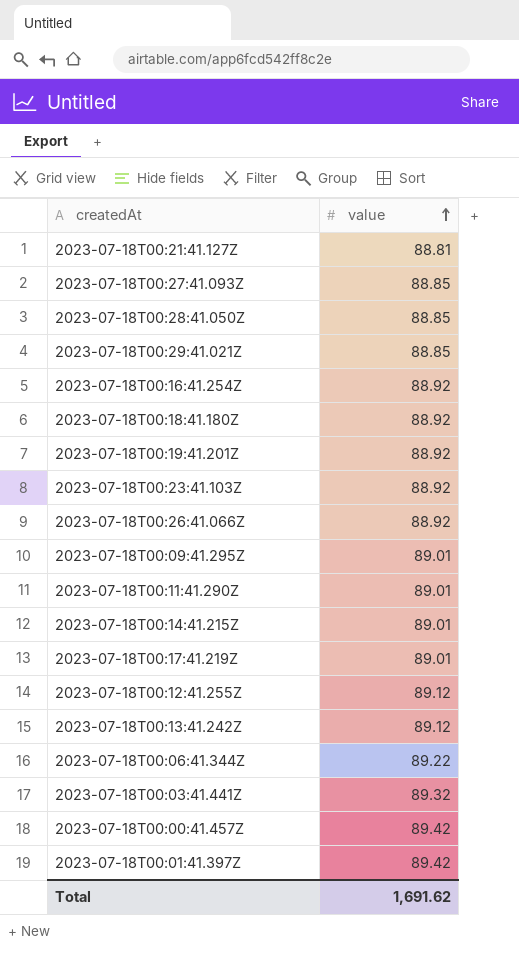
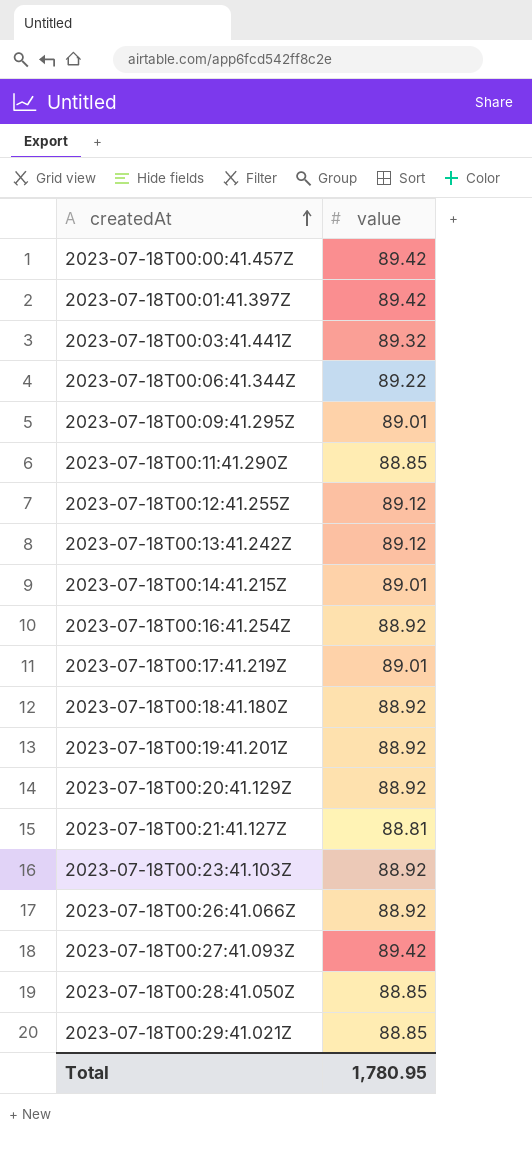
row order: value ascending -> createdAt ascending
2023-07-18T00:11:41.290Z | value: 89.01 -> 88.85
row 2023-07-18T00:20:41.129Z: none -> 88.92
2023-07-18T00:27:41.093Z | value: 88.85 -> 89.42
Total | value: 1,691.62 -> 1,780.95

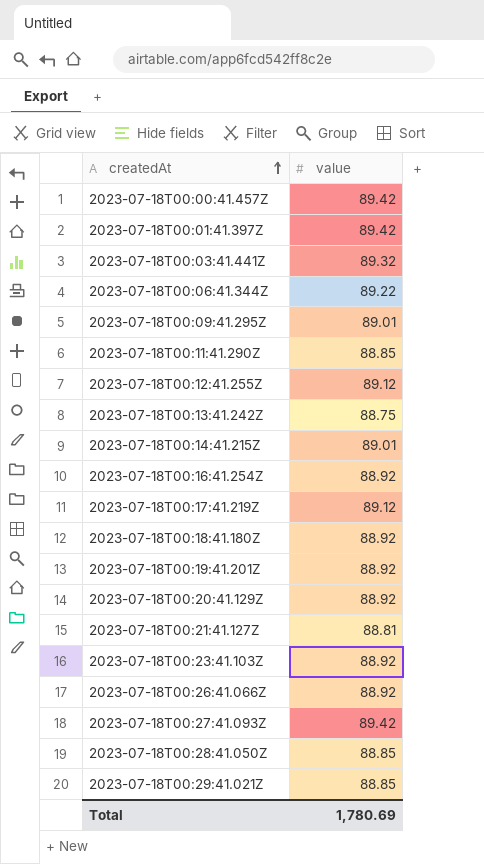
2023-07-18T00:13:41.242Z | value: 89.12 -> 88.75
2023-07-18T00:17:41.219Z | value: 89.01 -> 89.12
Total | value: 1,780.95 -> 1,780.69

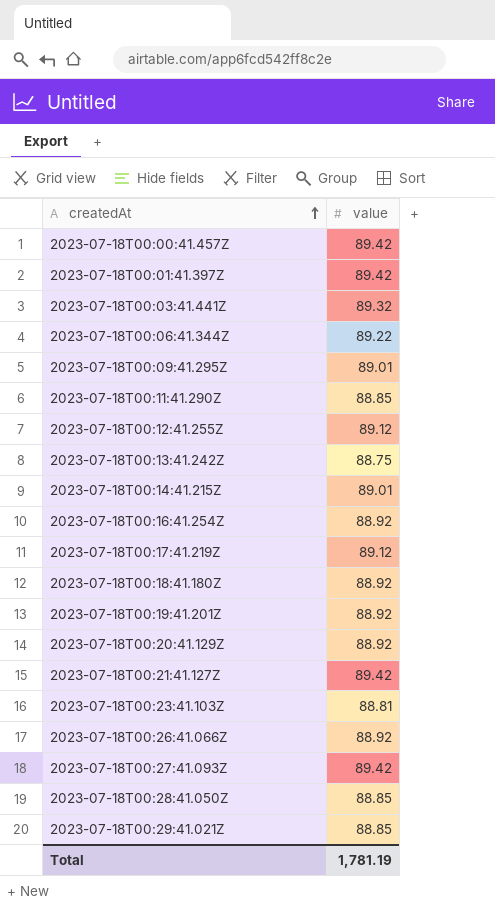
2023-07-18T00:21:41.127Z | value: 88.81 -> 89.42
2023-07-18T00:23:41.103Z | value: 88.92 -> 88.81
Total | value: 1,780.69 -> 1,781.19

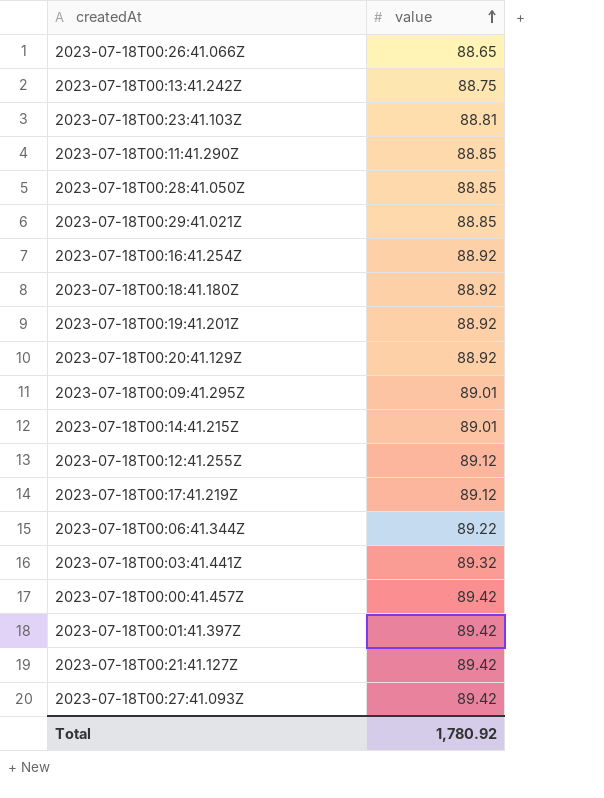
row order: createdAt ascending -> value ascending
2023-07-18T00:26:41.066Z | value: 88.92 -> 88.65
Total | value: 1,781.19 -> 1,780.92

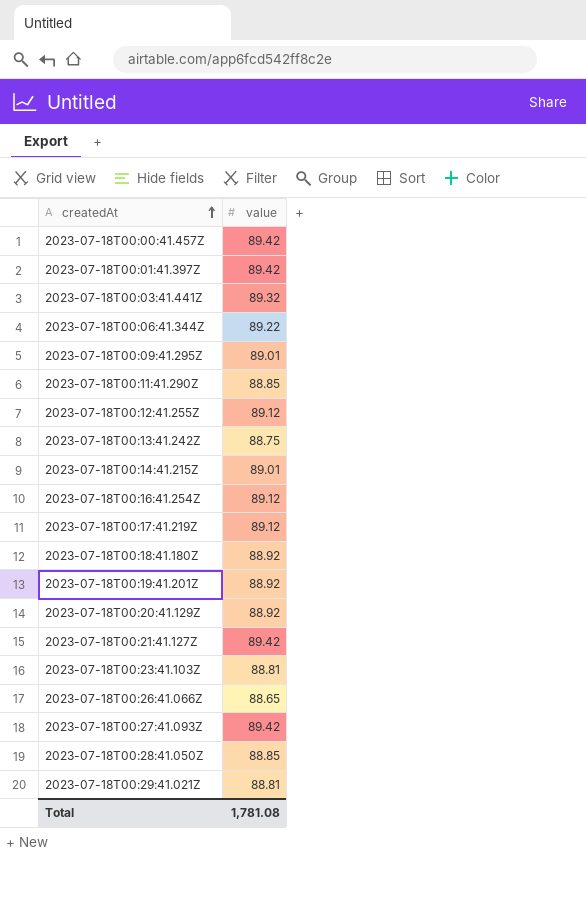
row order: value ascending -> createdAt ascending
2023-07-18T00:16:41.254Z | value: 88.92 -> 89.12
2023-07-18T00:29:41.021Z | value: 88.85 -> 88.81
Total | value: 1,780.92 -> 1,781.08

